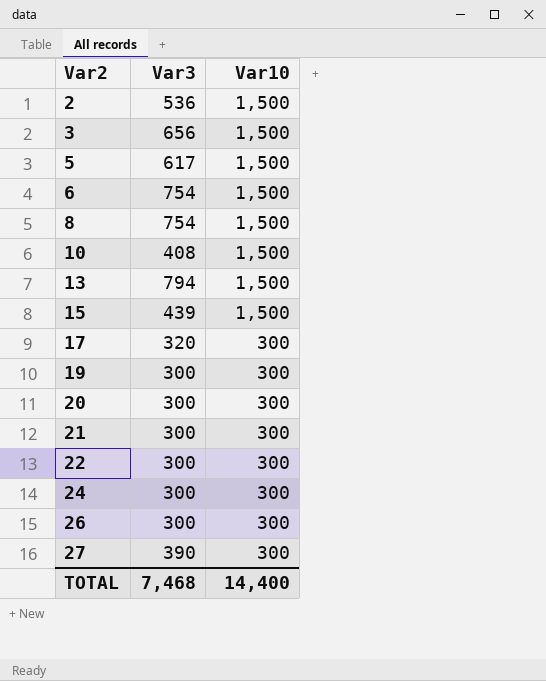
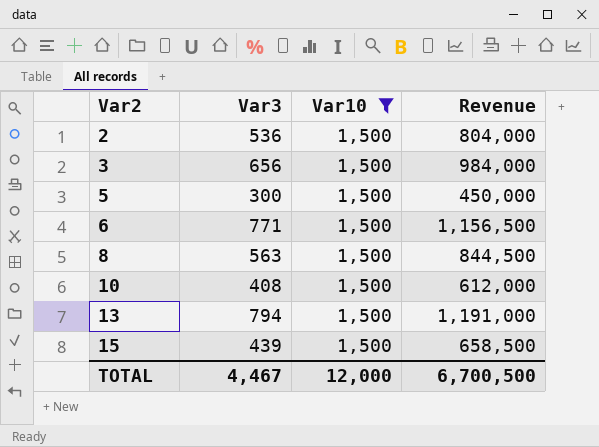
filter: none -> Var10 = 1,500
column Revenue | formula: none -> [Var3] * [Var10]
5 | Var3: 617 -> 300
6 | Var3: 754 -> 771
8 | Var3: 754 -> 563
TOTAL | Var3: 7,468 -> 4,467
TOTAL | Var10: 14,400 -> 12,000

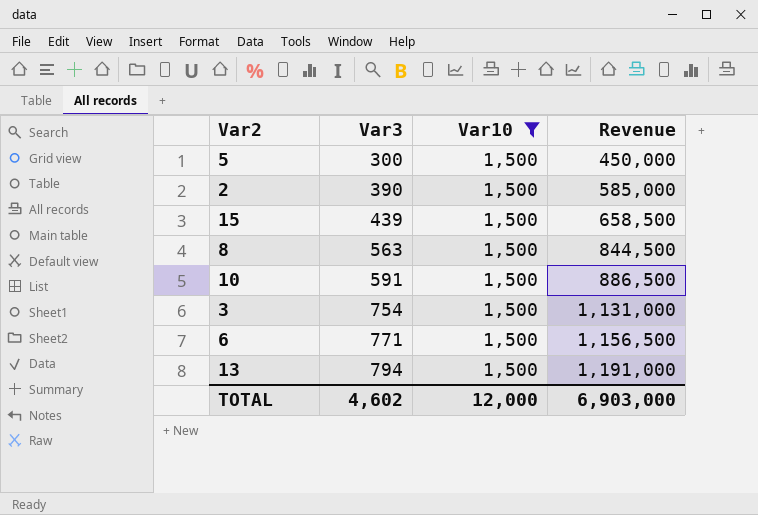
row order: Var2 ascending -> Var3 ascending
2 | Var3: 536 -> 390
2 | Revenue: 804,000 -> 585,000
10 | Var3: 408 -> 591
10 | Revenue: 612,000 -> 886,500
3 | Var3: 656 -> 754
3 | Revenue: 984,000 -> 1,131,000
TOTAL | Var3: 4,467 -> 4,602
TOTAL | Revenue: 6,700,500 -> 6,903,000

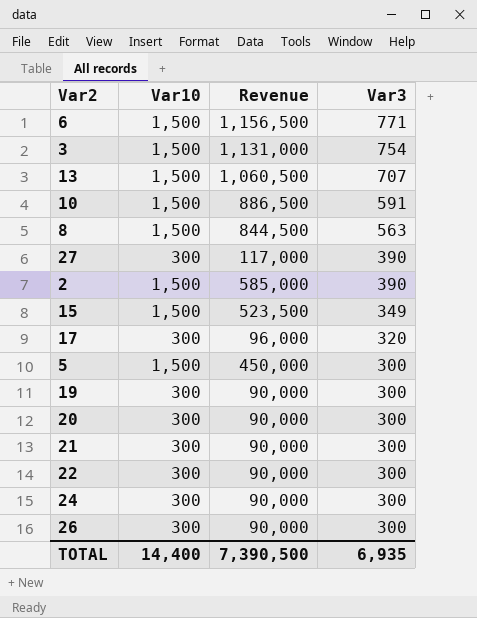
filter: Var10 = 1,500 -> none
row order: Var3 ascending -> Var3 descending
column Var3 | position: 2 -> 4
13 | Revenue: 1,191,000 -> 1,060,500
13 | Var3: 794 -> 707
15 | Revenue: 658,500 -> 523,500
15 | Var3: 439 -> 349
TOTAL | Var10: 12,000 -> 14,400
TOTAL | Revenue: 6,903,000 -> 7,390,500
TOTAL | Var3: 4,602 -> 6,935

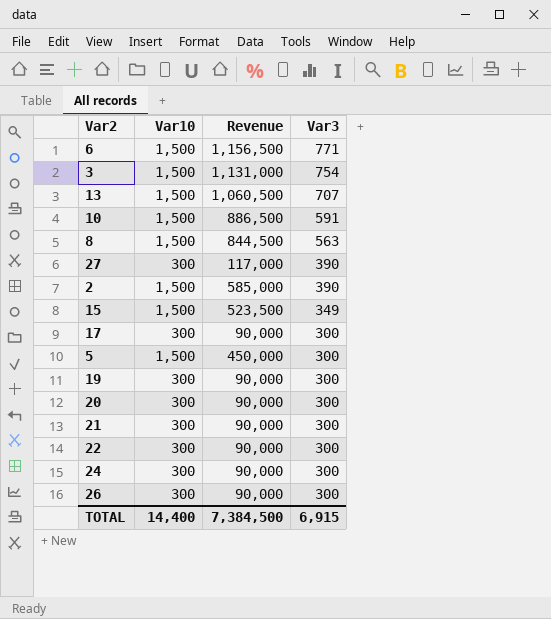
17 | Revenue: 96,000 -> 90,000
17 | Var3: 320 -> 300
TOTAL | Revenue: 7,390,500 -> 7,384,500
TOTAL | Var3: 6,935 -> 6,915

